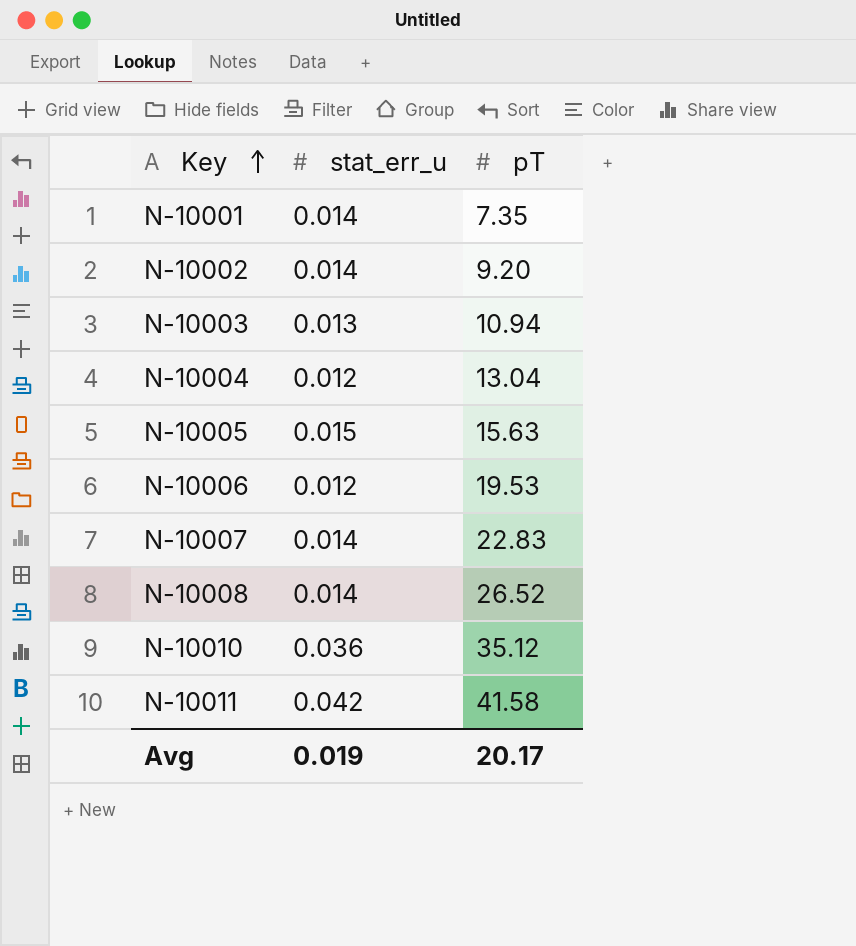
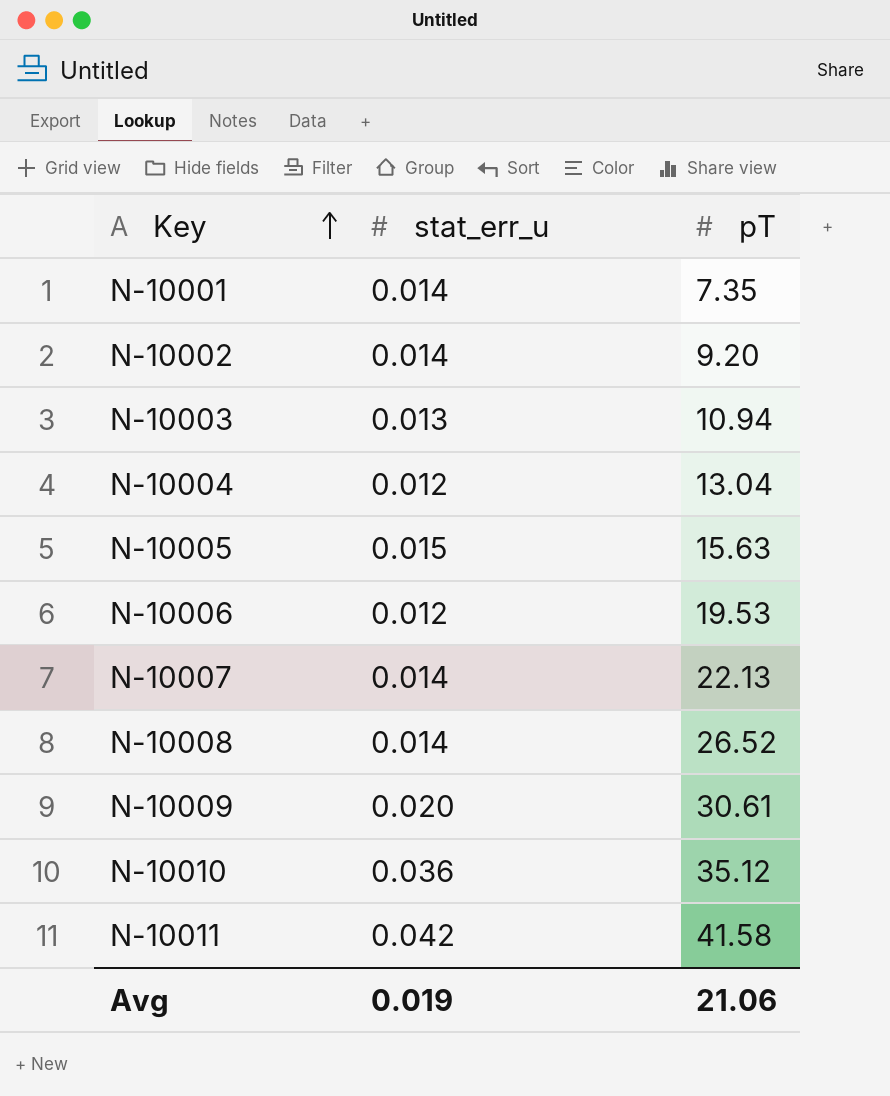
N-10007 | pT: 22.83 -> 22.13
row N-10009: none -> 0.020 | 30.61
Avg | pT: 20.17 -> 21.06

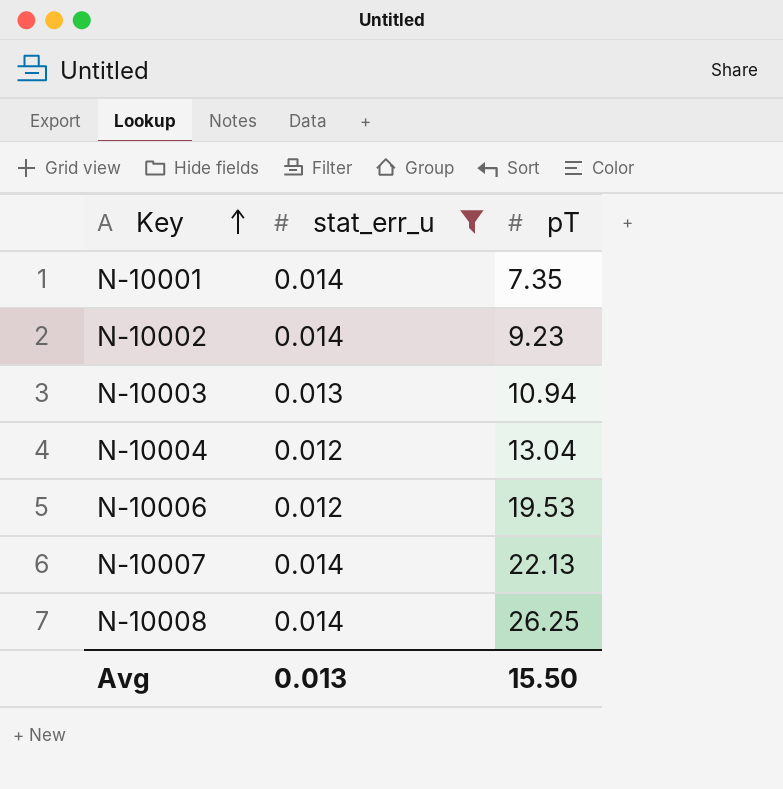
filter: none -> stat_err_u <= 0.014
N-10002 | pT: 9.20 -> 9.23
N-10008 | pT: 26.52 -> 26.25
Avg | stat_err_u: 0.019 -> 0.013
Avg | pT: 21.06 -> 15.50

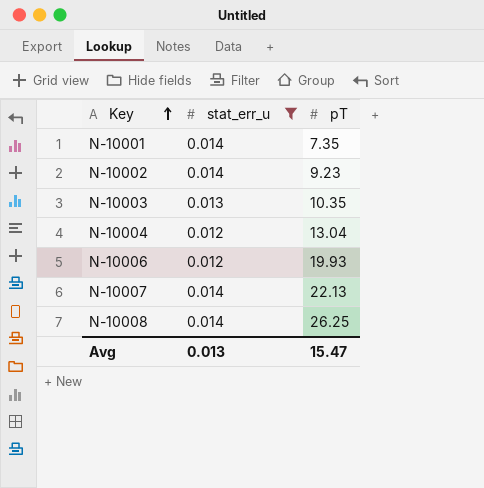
N-10003 | pT: 10.94 -> 10.35
N-10006 | pT: 19.53 -> 19.93
Avg | pT: 15.50 -> 15.47

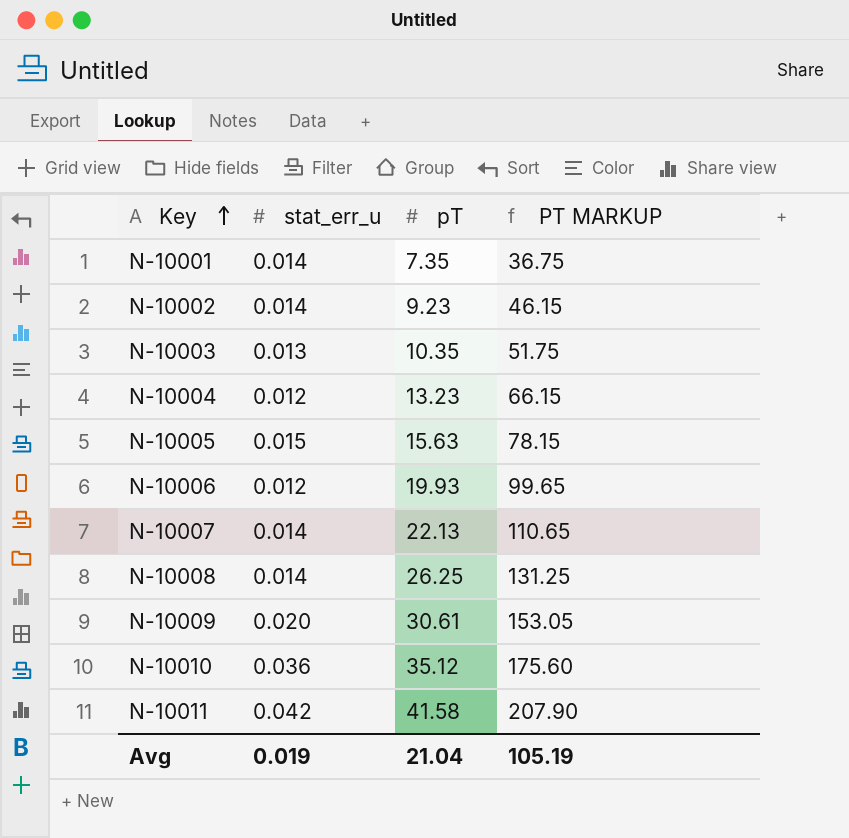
filter: stat_err_u <= 0.014 -> none
column PT MARKUP | formula: none -> [pT] * 5
N-10004 | pT: 13.04 -> 13.23
Avg | stat_err_u: 0.013 -> 0.019
Avg | pT: 15.47 -> 21.04

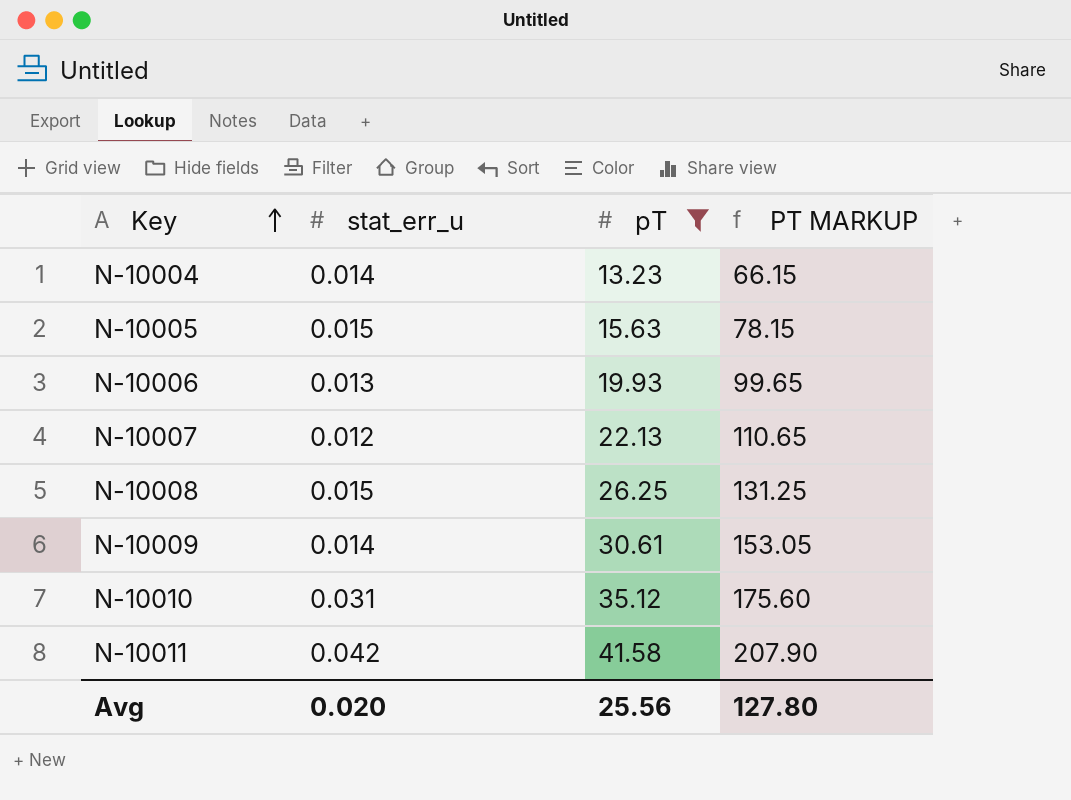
filter: none -> pT >= 13.23
N-10004 | stat_err_u: 0.012 -> 0.014
N-10006 | stat_err_u: 0.012 -> 0.013
N-10007 | stat_err_u: 0.014 -> 0.012
N-10008 | stat_err_u: 0.014 -> 0.015
N-10009 | stat_err_u: 0.020 -> 0.014
N-10010 | stat_err_u: 0.036 -> 0.031
Avg | stat_err_u: 0.019 -> 0.020
Avg | pT: 21.04 -> 25.56
Avg | PT MARKUP: 105.19 -> 127.80

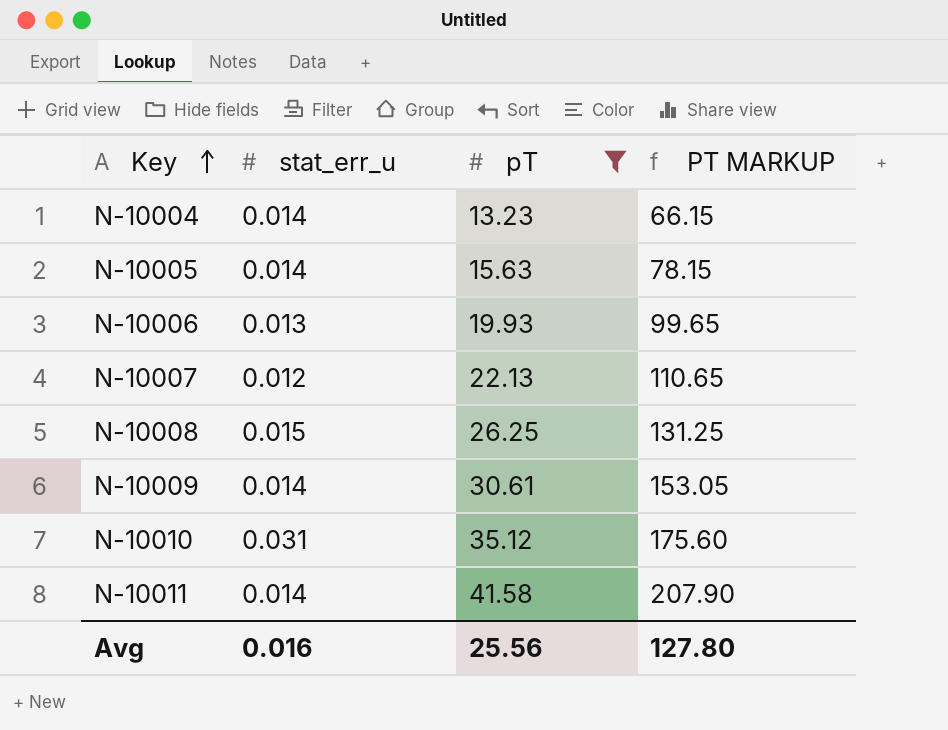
N-10005 | stat_err_u: 0.015 -> 0.014
N-10011 | stat_err_u: 0.042 -> 0.014
Avg | stat_err_u: 0.020 -> 0.016

